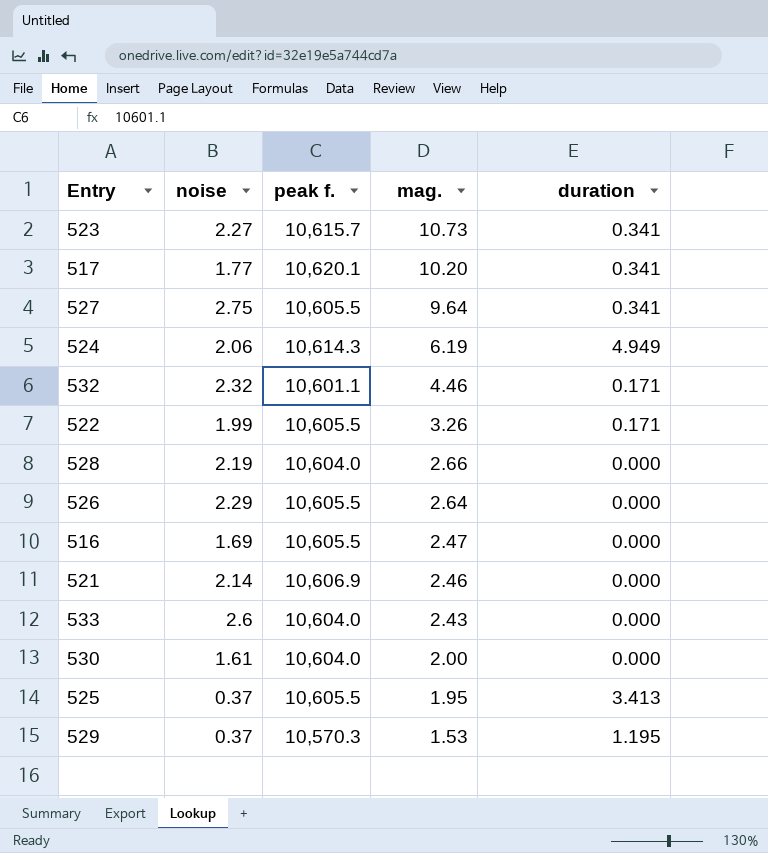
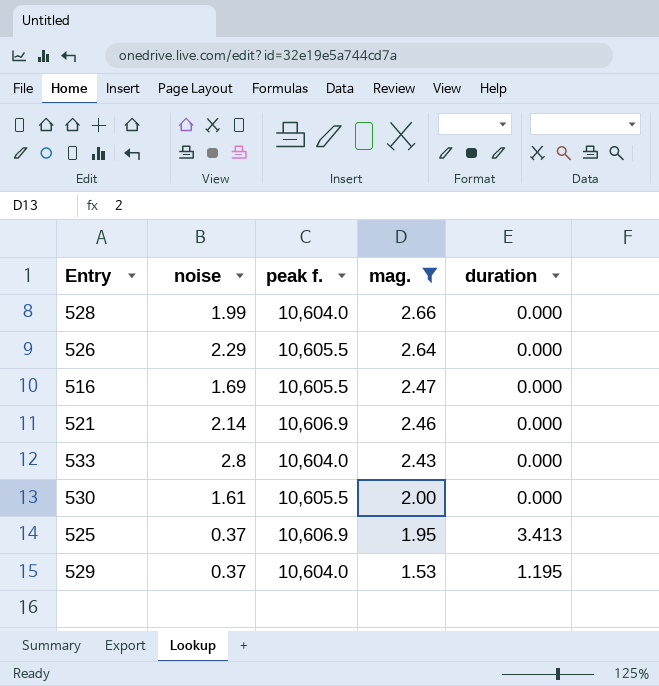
filter: none -> mag. <= 2.66
528 | noise: 2.19 -> 1.99
533 | noise: 2.6 -> 2.8
530 | peak f.: 10,604.0 -> 10,605.5
525 | peak f.: 10,605.5 -> 10,606.9
529 | peak f.: 10,570.3 -> 10,604.0

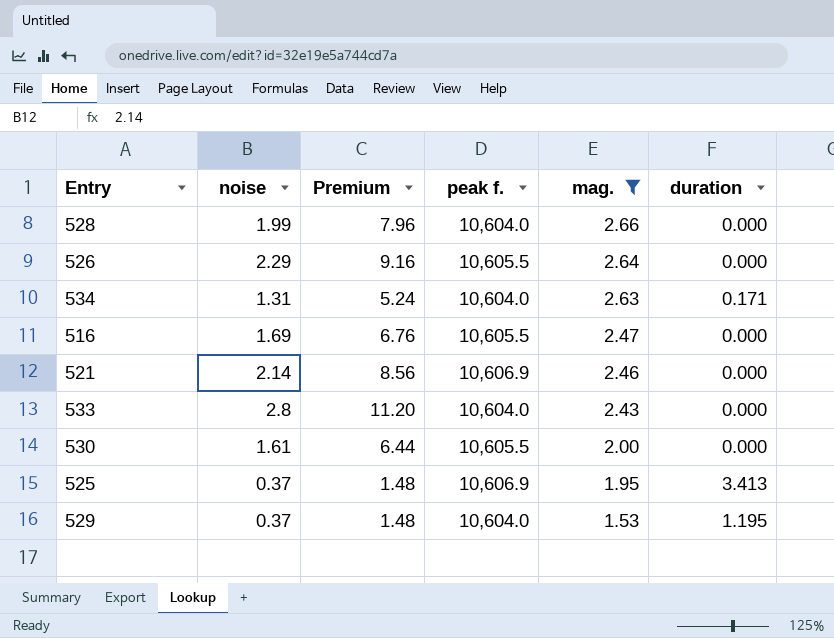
column Premium | formula: none -> [noise] * 4
row 534: none -> 1.31 | 5.24 | 10,604.0 | 2.63 | 0.171

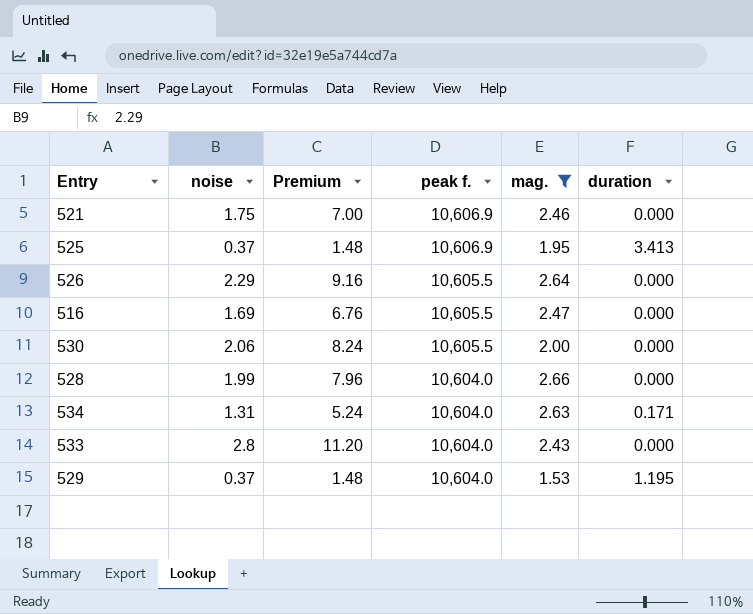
row order: mag. descending -> peak f. descending
521 | noise: 2.14 -> 1.75
521 | Premium: 8.56 -> 7.00
530 | noise: 1.61 -> 2.06
530 | Premium: 6.44 -> 8.24

